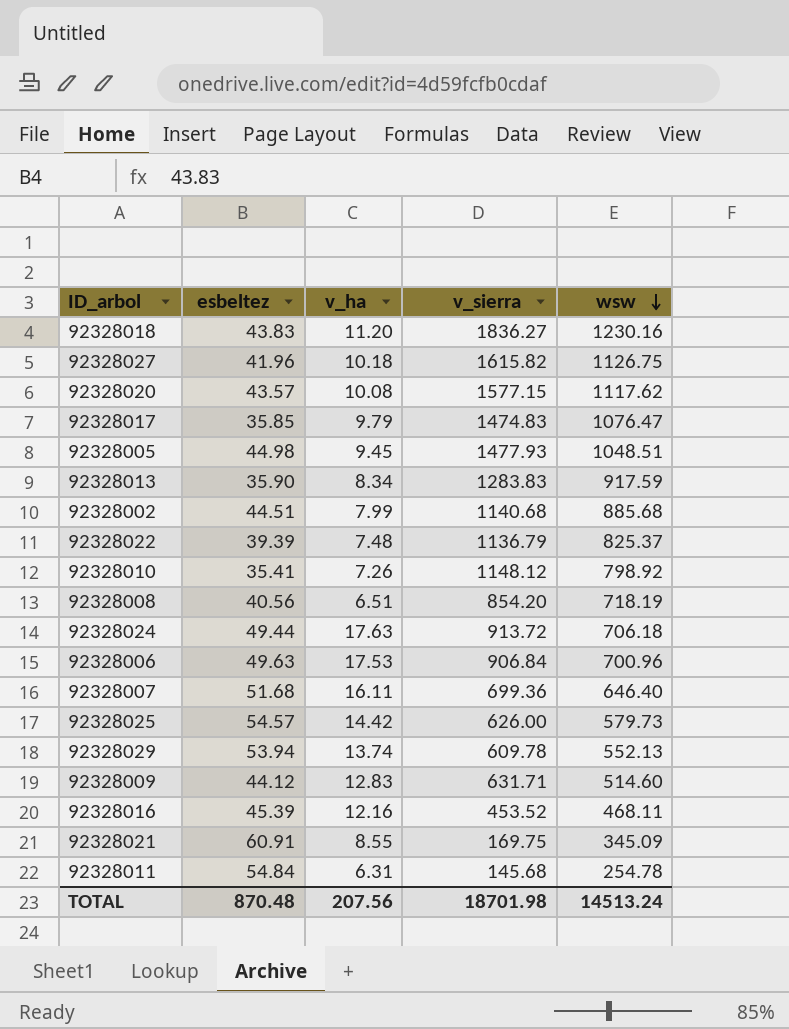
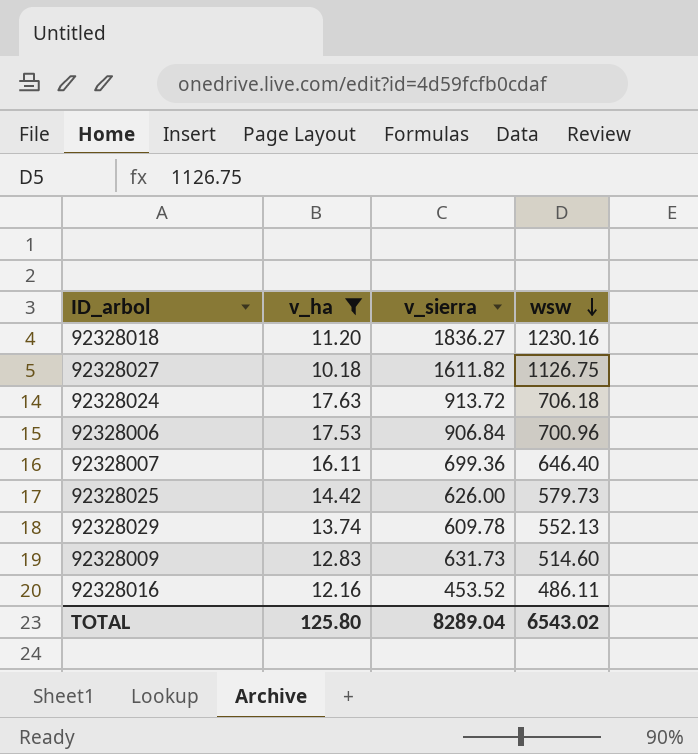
filter: none -> v_ha >= 10.18
column esbeltez | position: 2 -> none
92328027 | v_sierra: 1615.82 -> 1611.82
92328009 | v_sierra: 631.71 -> 631.73
92328016 | wsw: 468.11 -> 486.11
TOTAL | v_ha: 207.56 -> 125.80
TOTAL | v_sierra: 18701.98 -> 8289.04
TOTAL | wsw: 14513.24 -> 6543.02

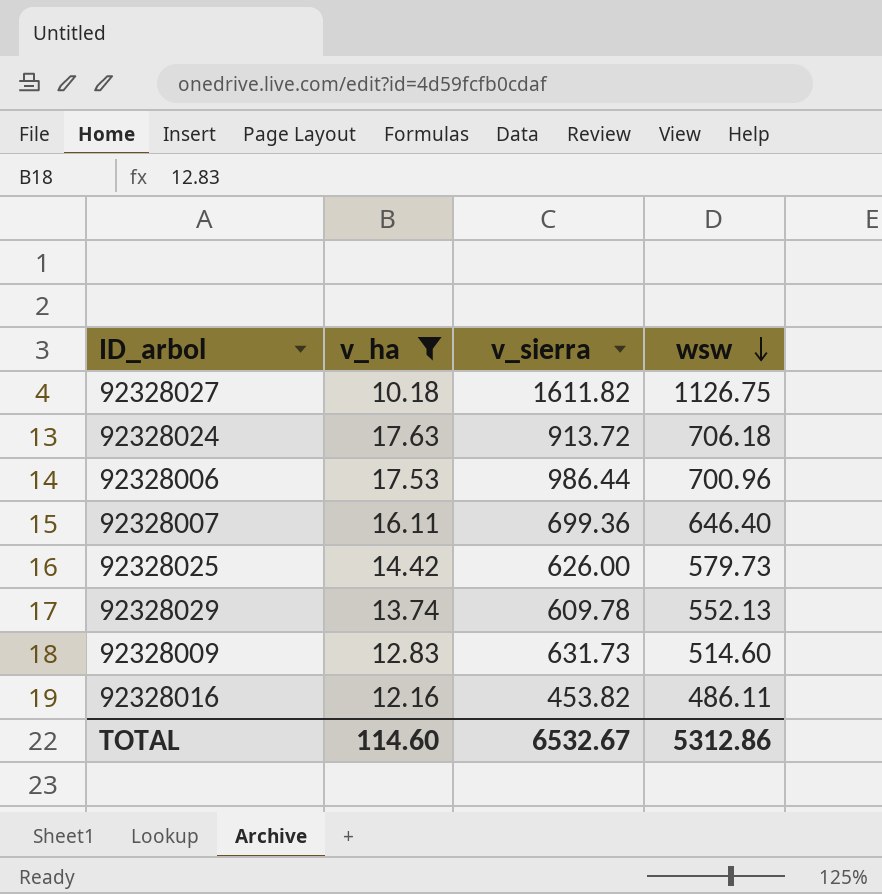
row 92328018: 11.20 | 1836.27 | 1230.16 -> none
92328006 | v_sierra: 906.84 -> 986.44
92328016 | v_sierra: 453.52 -> 453.82
TOTAL | v_ha: 125.80 -> 114.60
TOTAL | v_sierra: 8289.04 -> 6532.67
TOTAL | wsw: 6543.02 -> 5312.86

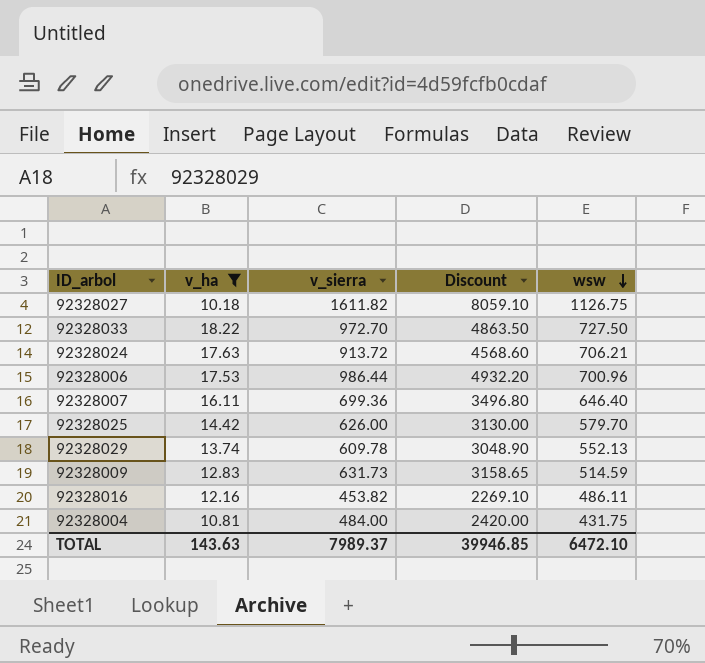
column Discount | formula: none -> [v_sierra] * 5
row 92328033: none -> 18.22 | 972.70 | 4863.50 | 727.50
92328024 | wsw: 706.18 -> 706.21
92328025 | wsw: 579.73 -> 579.70
92328009 | wsw: 514.60 -> 514.59
row 92328004: none -> 10.81 | 484.00 | 2420.00 | 431.75
TOTAL | v_ha: 114.60 -> 143.63
TOTAL | v_sierra: 6532.67 -> 7989.37
TOTAL | wsw: 5312.86 -> 6472.10

